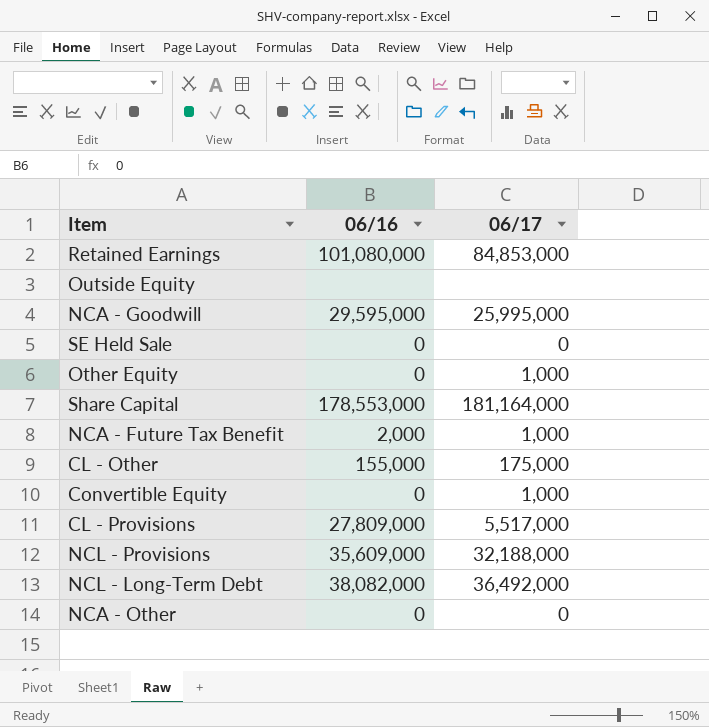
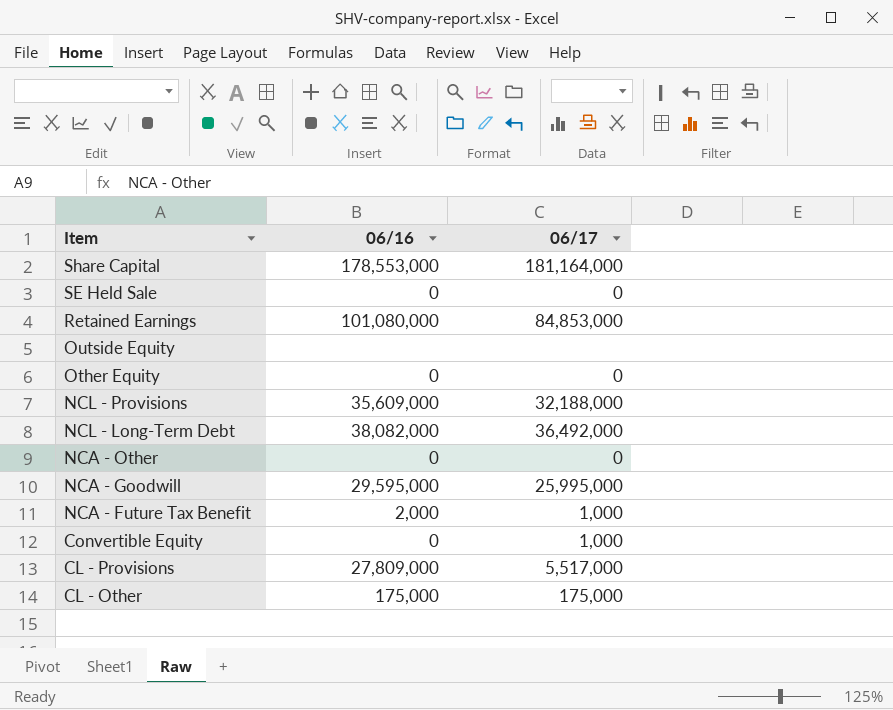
row order: none -> Item descending
Other Equity | 06/17: 1,000 -> 0
CL - Other | 06/16: 155,000 -> 175,000

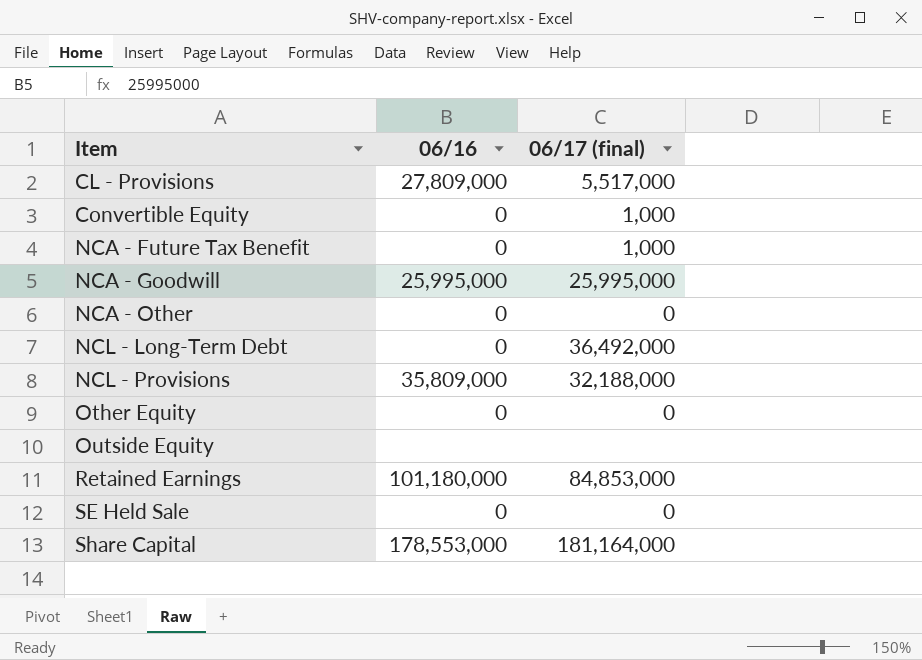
row order: Item descending -> Item ascending
column name: 06/17 -> 06/17 (final)
row CL - Other: 175,000 | 175,000 -> none
NCA - Future Tax Benefit | 06/16: 2,000 -> 0
NCA - Goodwill | 06/16: 29,595,000 -> 25,995,000
NCL - Long-Term Debt | 06/16: 38,082,000 -> 0
NCL - Provisions | 06/16: 35,609,000 -> 35,809,000
Retained Earnings | 06/16: 101,080,000 -> 101,180,000

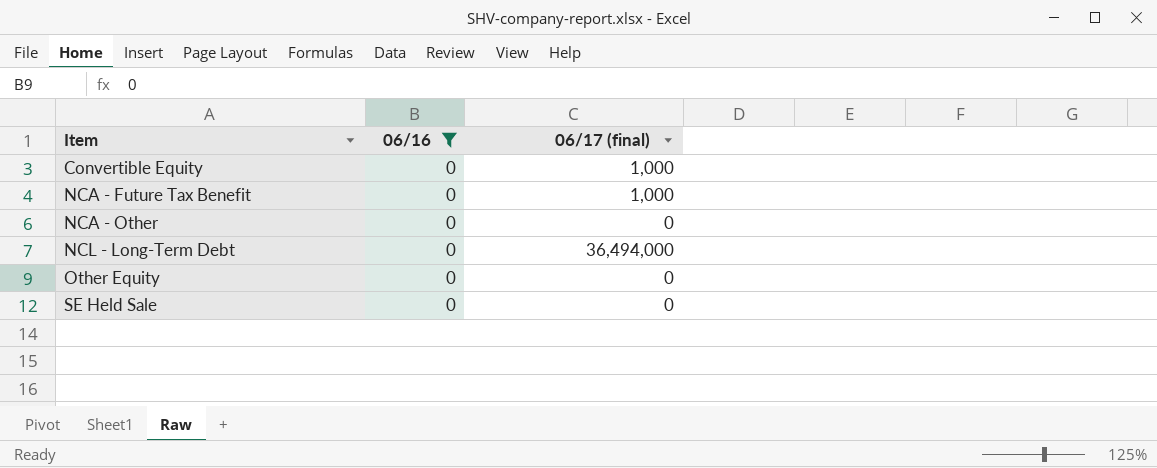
filter: none -> 06/16 = 0
NCL - Long-Term Debt | 06/17 (final): 36,492,000 -> 36,494,000

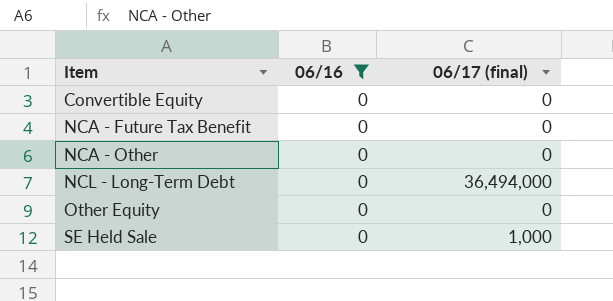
Convertible Equity | 06/17 (final): 1,000 -> 0
NCA - Future Tax Benefit | 06/17 (final): 1,000 -> 0
SE Held Sale | 06/17 (final): 0 -> 1,000

